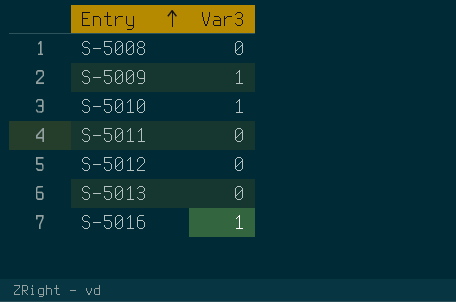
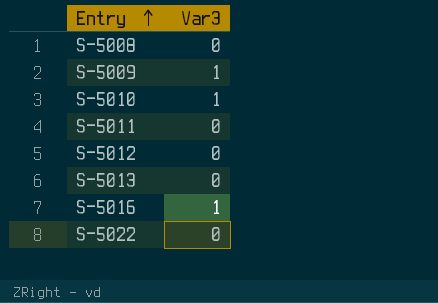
row S-5022: none -> 0

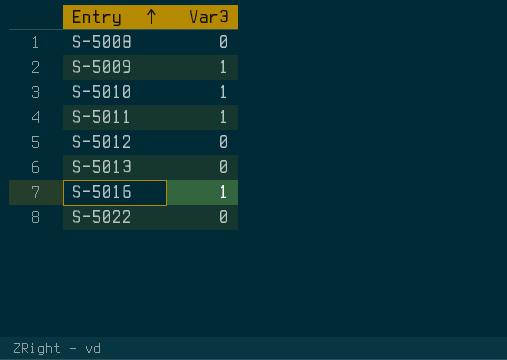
S-5011 | Var3: 0 -> 1

